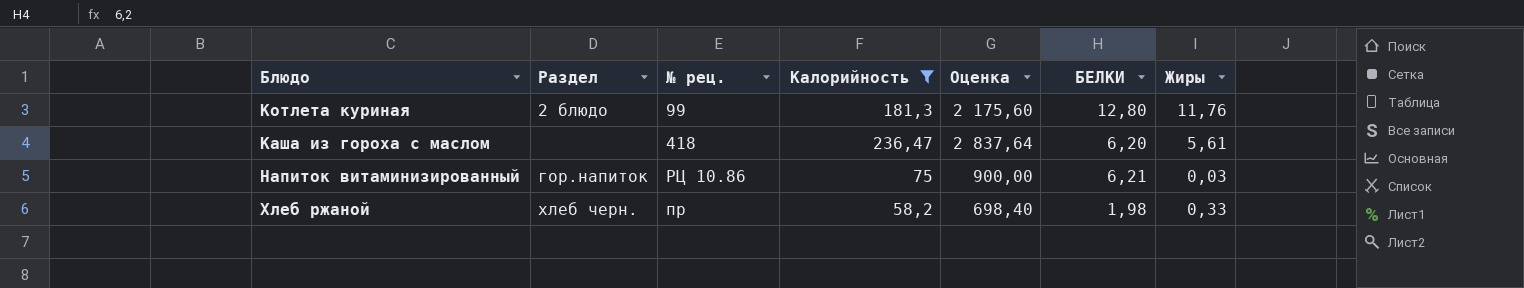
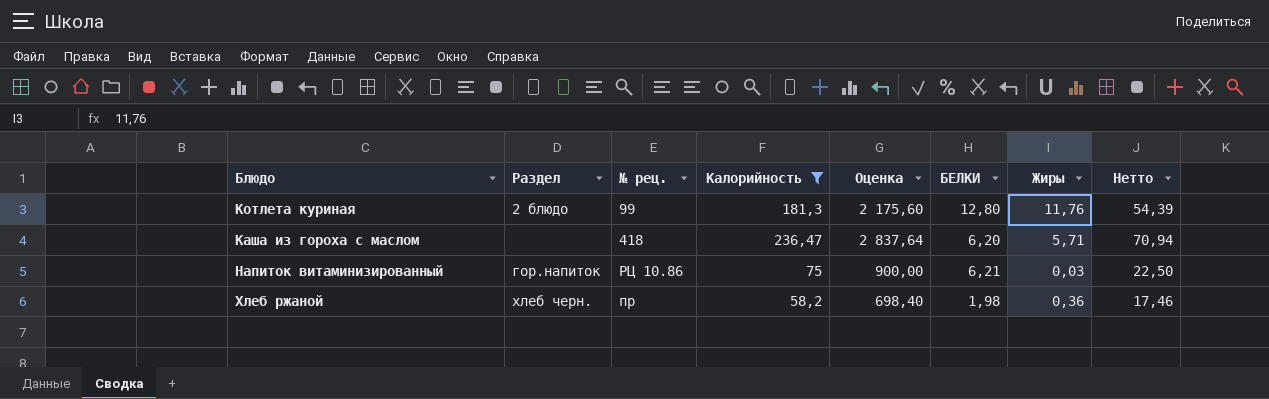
column Нетто | formula: none -> [Калорийность] * 0,3
Каша из гороха с маслом | Жиры: 5,61 -> 5,71
Хлеб ржаной | Жиры: 0,33 -> 0,36

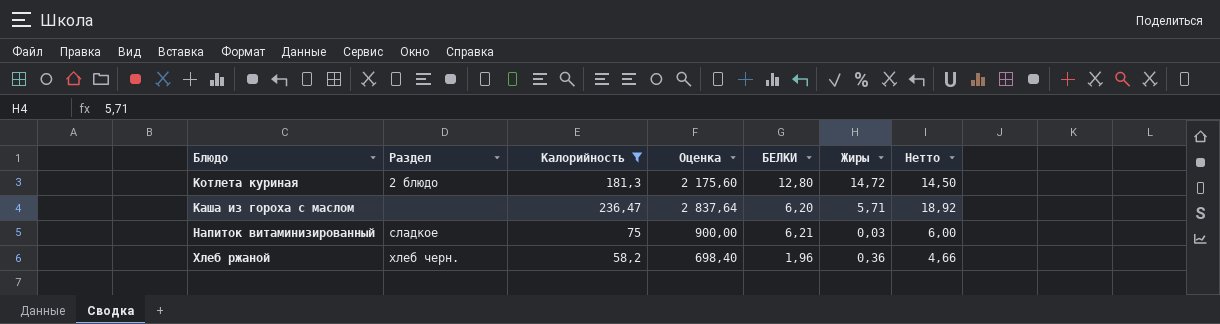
column № рец. | position: 3 -> none
column Нетто | formula: [Калорийность] * 0,3 -> [Калорийность] * 0,08
Котлета куриная | Жиры: 11,76 -> 14,72
Напиток витаминизированный | Раздел: гор.напиток -> сладкое
Хлеб ржаной | БЕЛКИ: 1,98 -> 1,96

